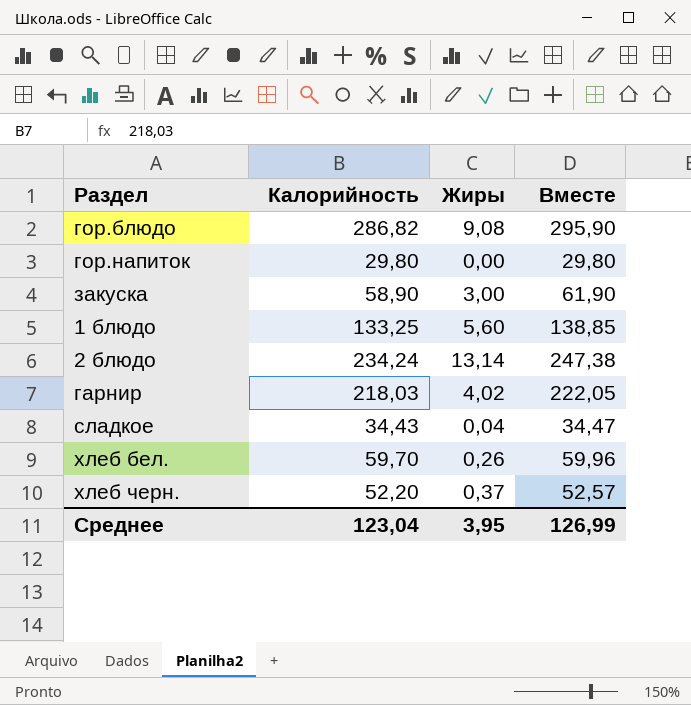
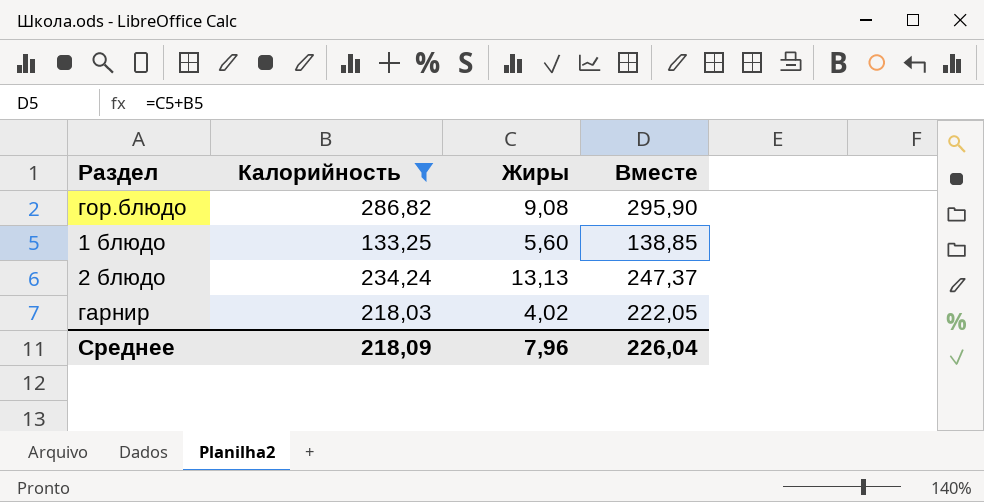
filter: none -> Калорийность >= 133,25
2 блюдо | Жиры: 13,14 -> 13,13
2 блюдо | Вместе: 247,38 -> 247,37
Среднее | Калорийность: 123,04 -> 218,09
Среднее | Жиры: 3,95 -> 7,96
Среднее | Вместе: 126,99 -> 226,04

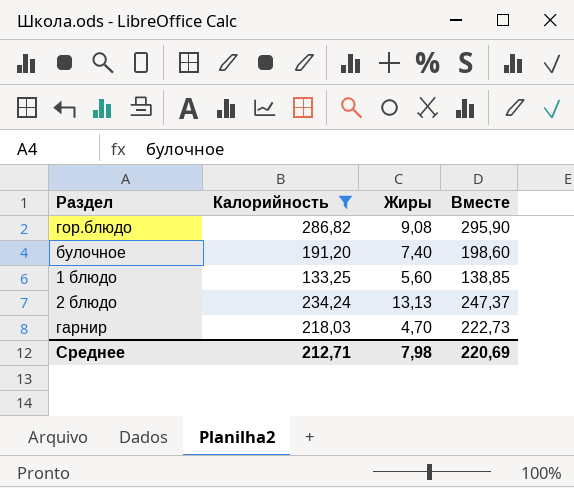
row булочное: none -> 191,20 | 7,40 | 198,60
гарнир | Жиры: 4,02 -> 4,70
гарнир | Вместе: 222,05 -> 222,73
Среднее | Калорийность: 218,09 -> 212,71
Среднее | Жиры: 7,96 -> 7,98
Среднее | Вместе: 226,04 -> 220,69

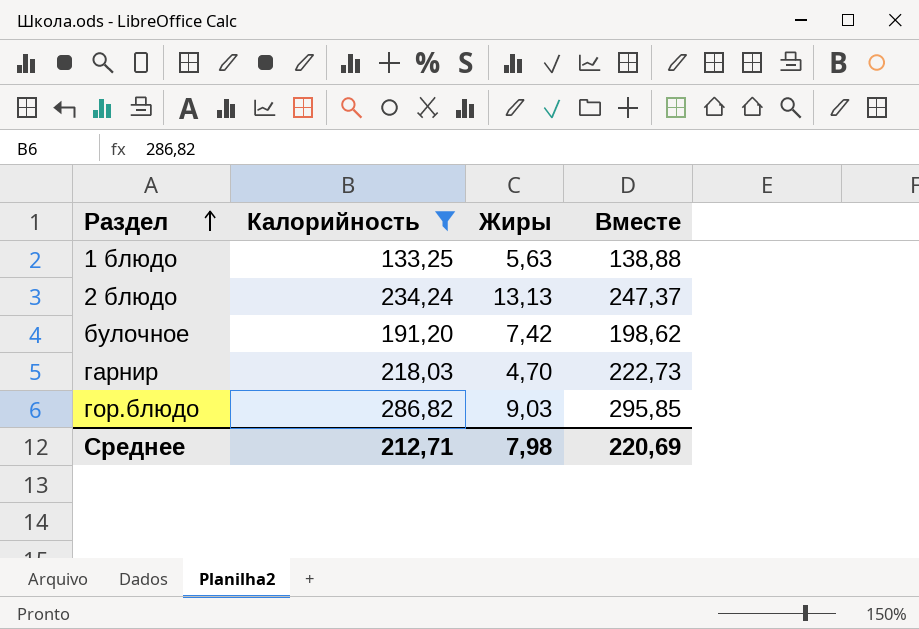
row order: none -> Раздел ascending
1 блюдо | Жиры: 5,60 -> 5,63
1 блюдо | Вместе: 138,85 -> 138,88
булочное | Жиры: 7,40 -> 7,42
булочное | Вместе: 198,60 -> 198,62
гор.блюдо | Жиры: 9,08 -> 9,03
гор.блюдо | Вместе: 295,90 -> 295,85

